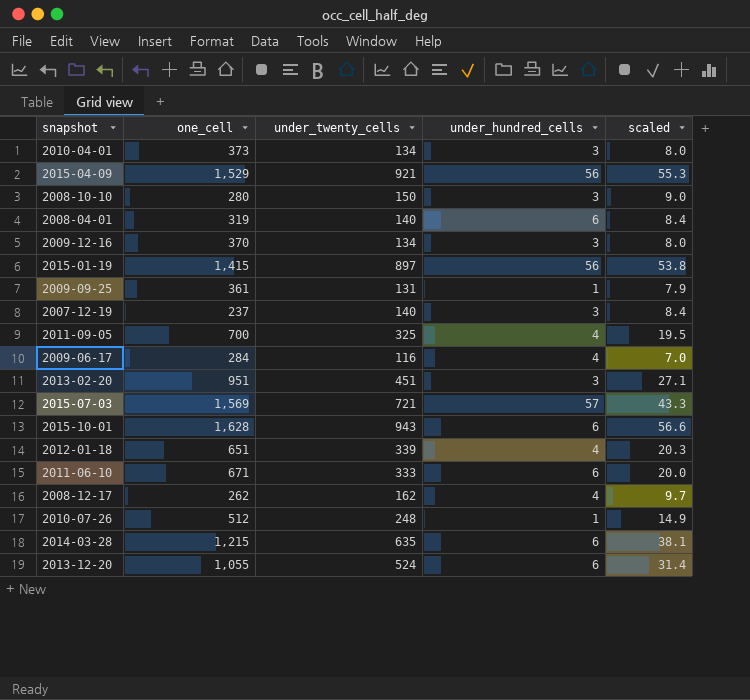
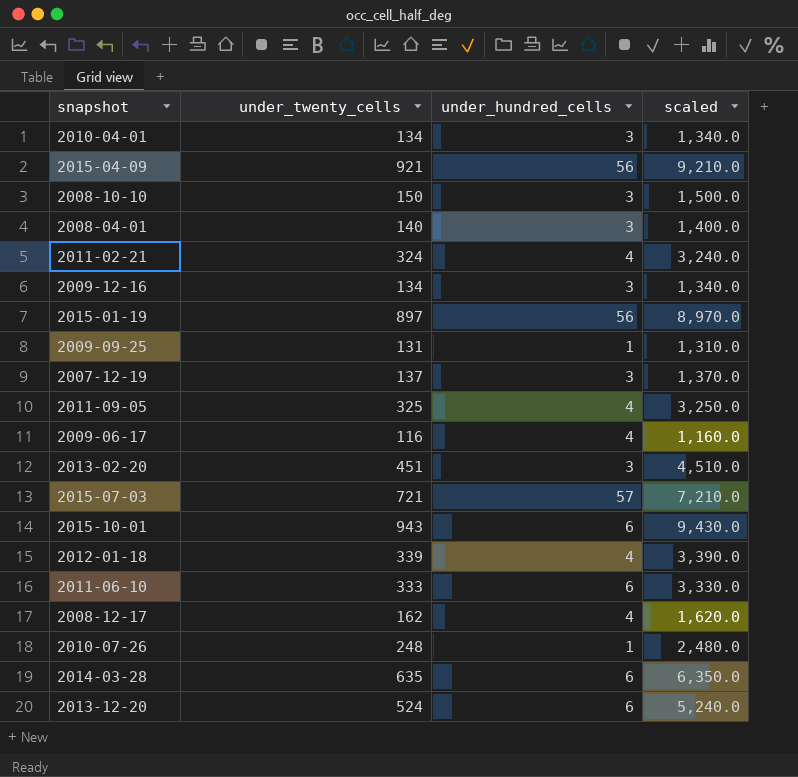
column one_cell | position: 2 -> none
column scaled | formula: [under_twenty_cells] * 0.06 -> [under_twenty_cells] * 10
2008-04-01 | under_hundred_cells: 6 -> 3
row 2011-02-21: none -> 324 | 4 | 3,240.0
2007-12-19 | under_twenty_cells: 140 -> 137

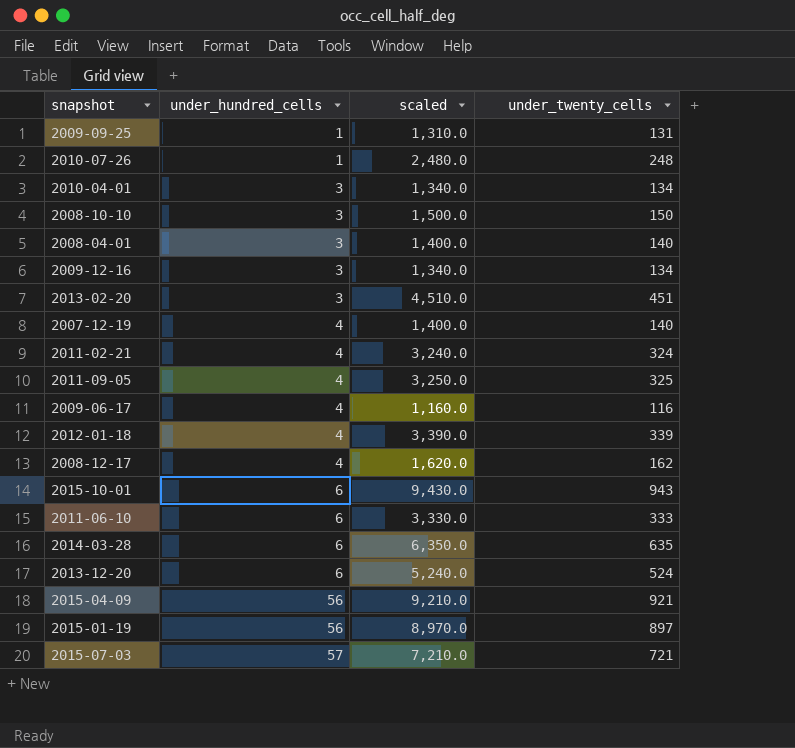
row order: none -> under_hundred_cells ascending
column under_twenty_cells | position: 2 -> 4
2007-12-19 | under_hundred_cells: 3 -> 4
2007-12-19 | scaled: 1,370.0 -> 1,400.0
2007-12-19 | under_twenty_cells: 137 -> 140

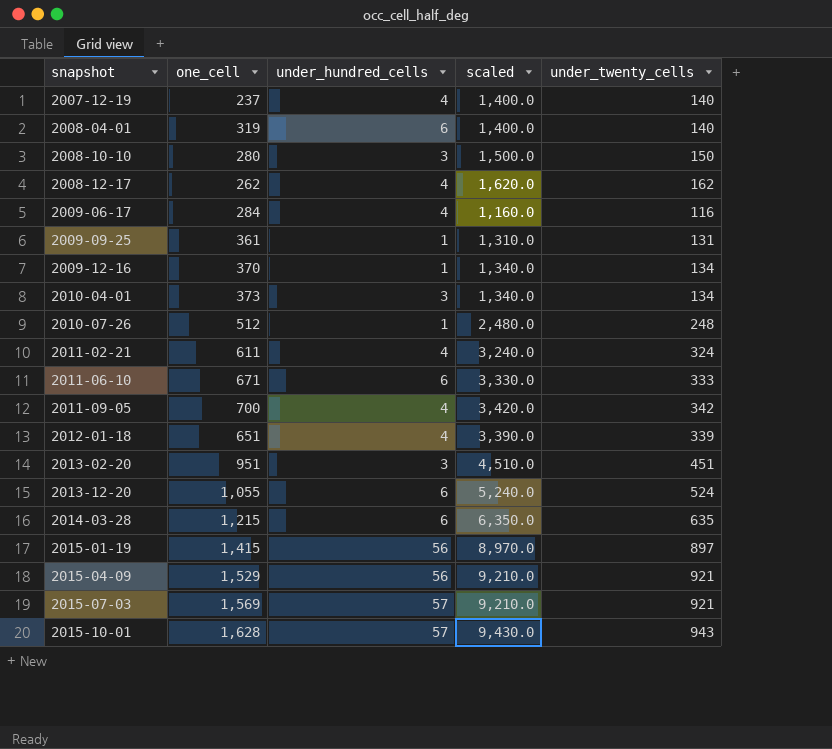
row order: under_hundred_cells ascending -> snapshot ascending
column one_cell | position: none -> 2
2008-04-01 | under_hundred_cells: 3 -> 6
2009-12-16 | under_hundred_cells: 3 -> 1
2011-09-05 | scaled: 3,250.0 -> 3,420.0
2011-09-05 | under_twenty_cells: 325 -> 342
2015-07-03 | scaled: 7,210.0 -> 9,210.0
2015-07-03 | under_twenty_cells: 721 -> 921
2015-10-01 | under_hundred_cells: 6 -> 57

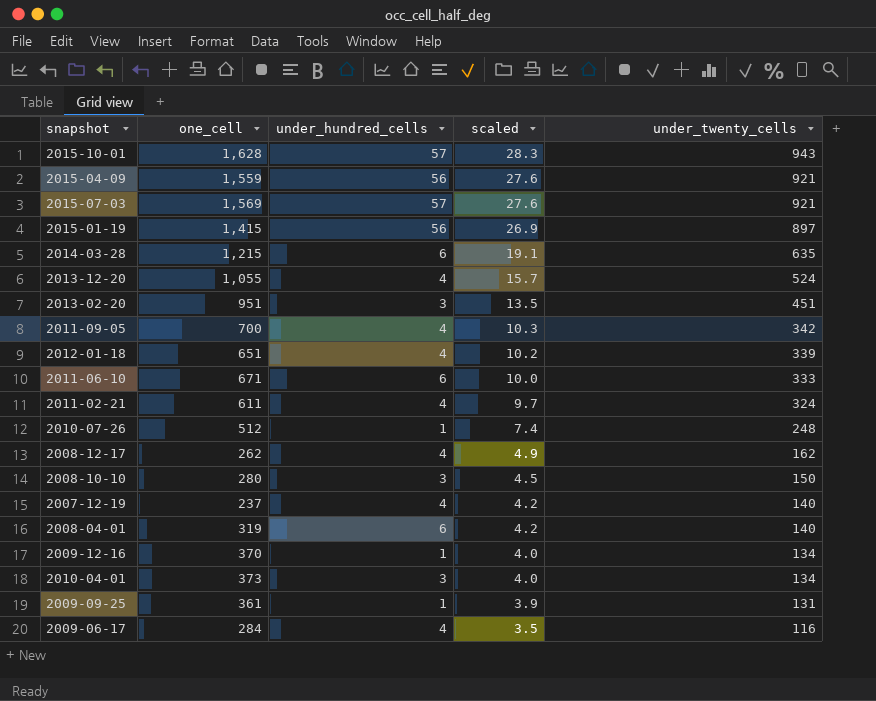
row order: snapshot ascending -> scaled descending
column scaled | formula: [under_twenty_cells] * 10 -> [under_twenty_cells] * 0.03
2015-04-09 | one_cell: 1,529 -> 1,559
2013-12-20 | under_hundred_cells: 6 -> 4

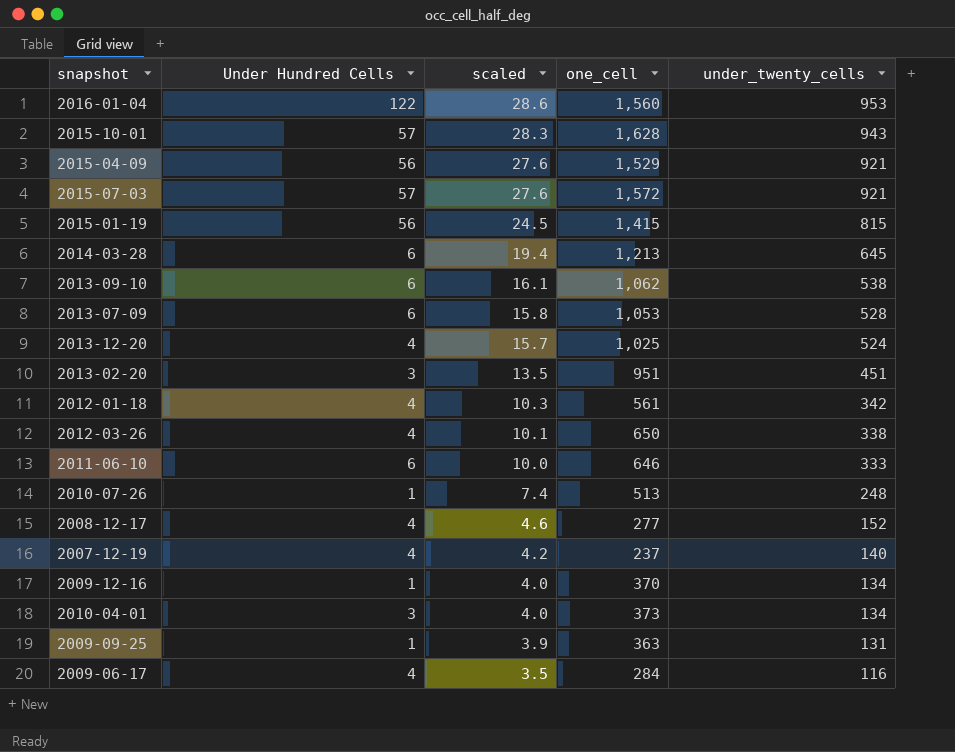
column name: under_hundred_cells -> Under Hundred Cells
column one_cell | position: 2 -> 4
row 2011-09-05: 700 | 4 | 10.3 | 342 -> none
row 2011-02-21: 611 | 4 | 9.7 | 324 -> none
row 2008-10-10: 280 | 3 | 4.5 | 150 -> none
row 2008-04-01: 319 | 6 | 4.2 | 140 -> none
row 2016-01-04: none -> 122 | 28.6 | 1,560 | 953
2015-04-09 | one_cell: 1,559 -> 1,529
2015-07-03 | one_cell: 1,569 -> 1,572
2015-01-19 | scaled: 26.9 -> 24.5
2015-01-19 | under_twenty_cells: 897 -> 815
2014-03-28 | scaled: 19.1 -> 19.4
2014-03-28 | one_cell: 1,215 -> 1,213
2014-03-28 | under_twenty_cells: 635 -> 645
row 2013-09-10: none -> 6 | 16.1 | 1,062 | 538
row 2013-07-09: none -> 6 | 15.8 | 1,053 | 528
2013-12-20 | one_cell: 1,055 -> 1,025
2012-01-18 | scaled: 10.2 -> 10.3
2012-01-18 | one_cell: 651 -> 561
2012-01-18 | under_twenty_cells: 339 -> 342
row 2012-03-26: none -> 4 | 10.1 | 650 | 338
2011-06-10 | one_cell: 671 -> 646
2010-07-26 | one_cell: 512 -> 513
2008-12-17 | scaled: 4.9 -> 4.6
2008-12-17 | one_cell: 262 -> 277
2008-12-17 | under_twenty_cells: 162 -> 152
2009-09-25 | one_cell: 361 -> 363

